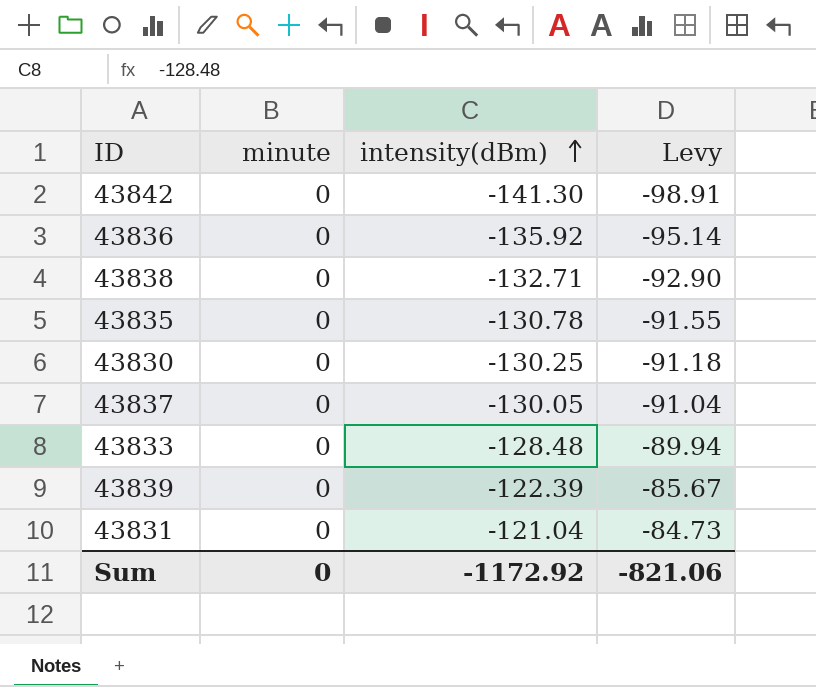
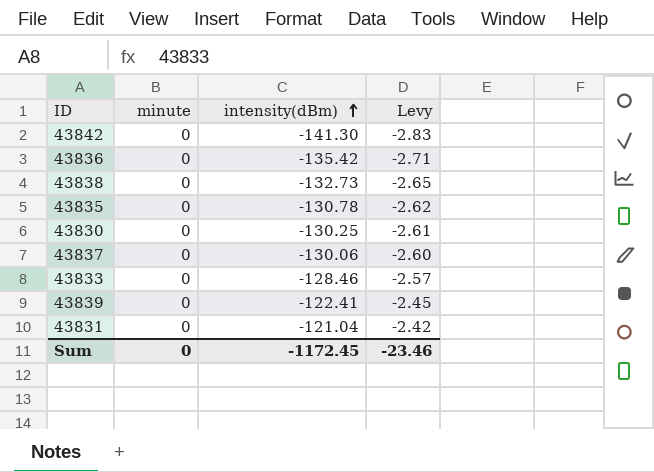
column Levy | formula: [intensity(dBm)] * 0.7 -> [intensity(dBm)] * 0.02
43836 | intensity(dBm): -135.92 -> -135.42
43838 | intensity(dBm): -132.71 -> -132.73
43837 | intensity(dBm): -130.05 -> -130.06
43833 | intensity(dBm): -128.48 -> -128.46
43839 | intensity(dBm): -122.39 -> -122.41
Sum | intensity(dBm): -1172.92 -> -1172.45
Sum | Levy: -821.06 -> -23.46

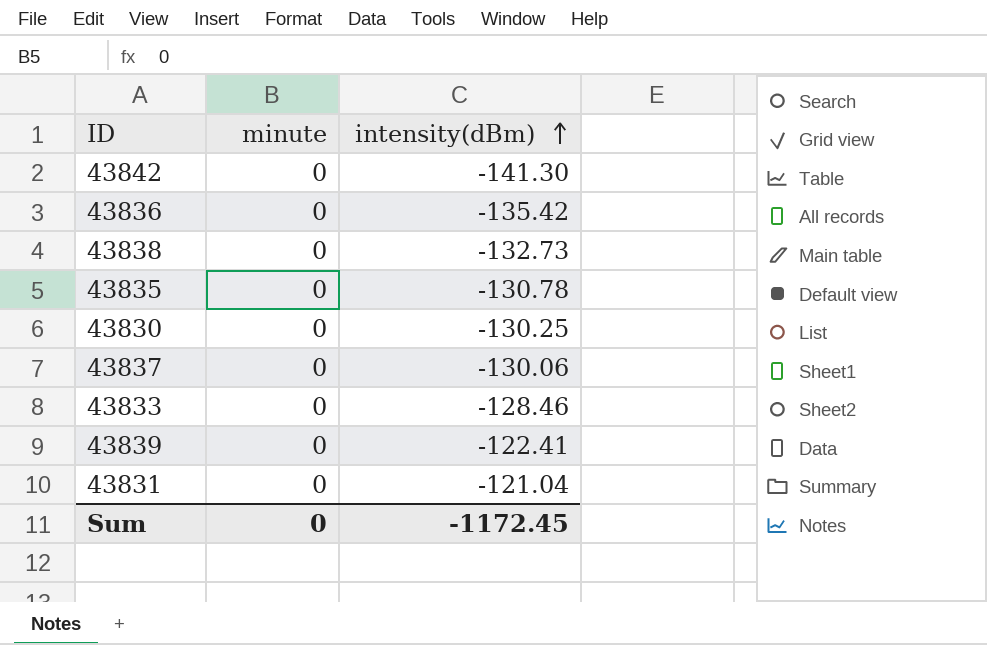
column Levy | formula: [intensity(dBm)] * 0.02 -> none

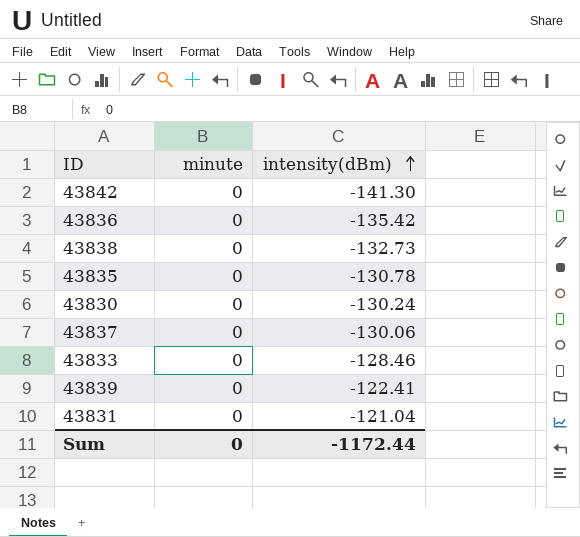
43830 | intensity(dBm): -130.25 -> -130.24
Sum | intensity(dBm): -1172.45 -> -1172.44

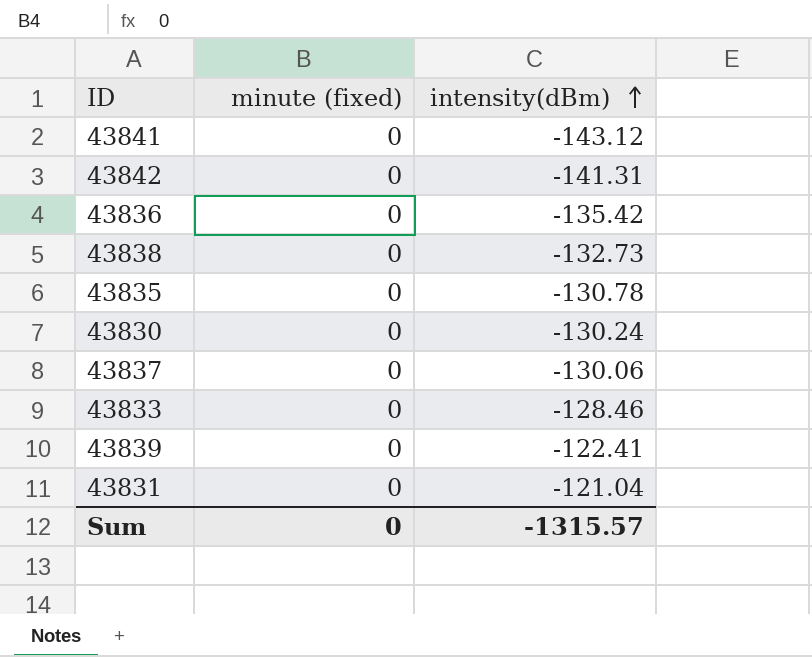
column name: minute -> minute (fixed)
row 43841: none -> 0 | -143.12
43842 | intensity(dBm): -141.30 -> -141.31
Sum | intensity(dBm): -1172.44 -> -1315.57

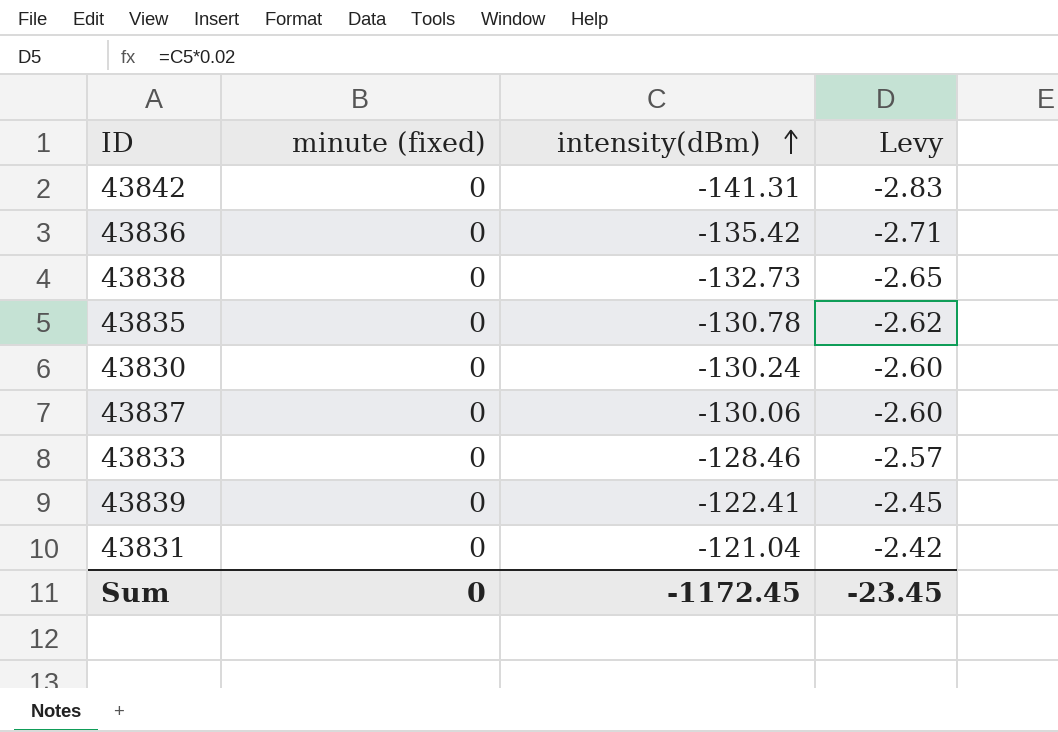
column Levy | formula: none -> [intensity(dBm)] * 0.02
row 43841: 0 | -143.12 -> none
Sum | intensity(dBm): -1315.57 -> -1172.45

